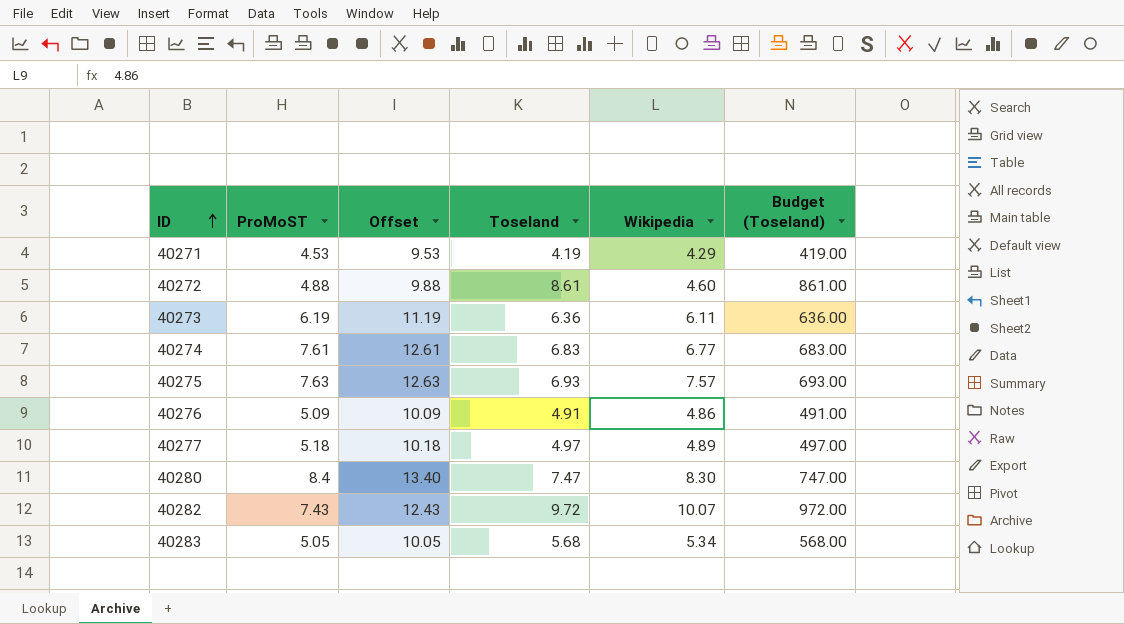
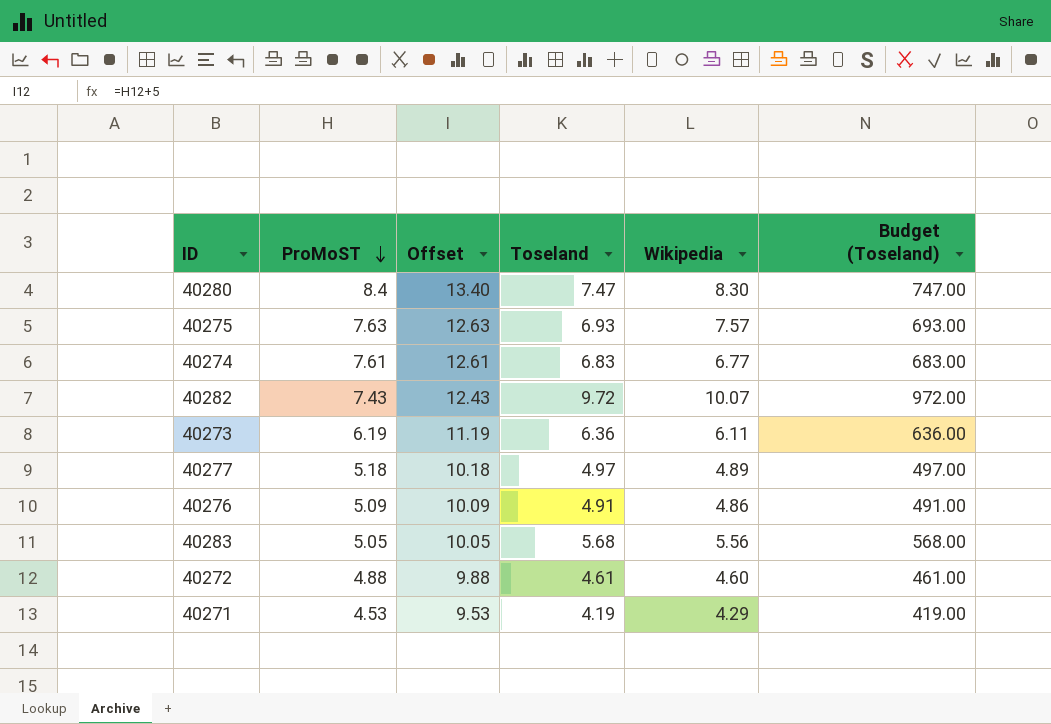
row order: ID ascending -> ProMoST descending
40283 | Wikipedia: 5.34 -> 5.56
40272 | Toseland: 8.61 -> 4.61
40272 | Budget (Toseland): 861.00 -> 461.00

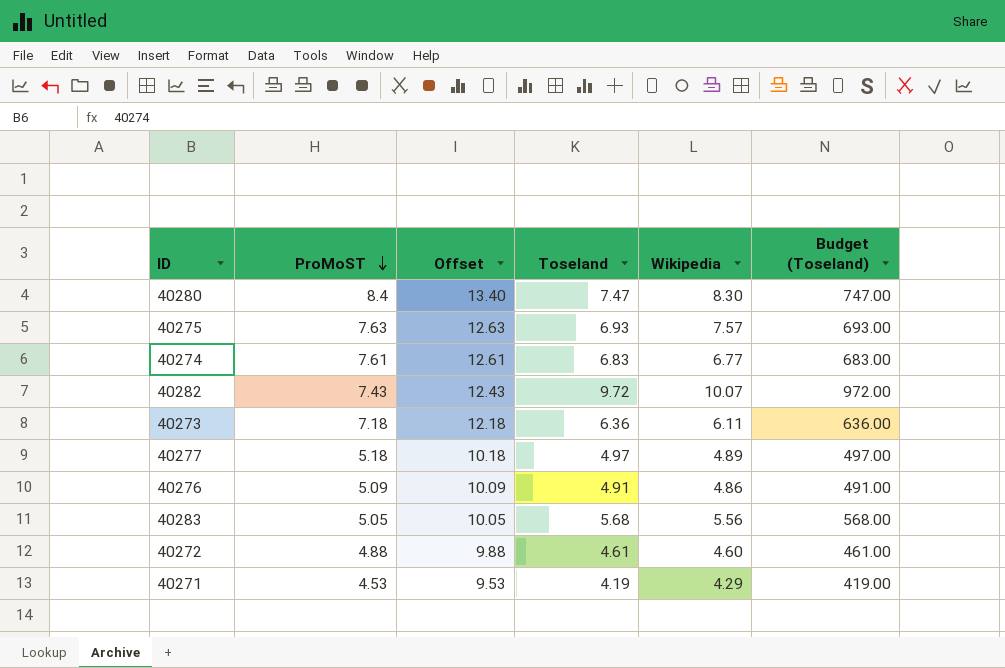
40273 | ProMoST: 6.19 -> 7.18
40273 | Offset: 11.19 -> 12.18

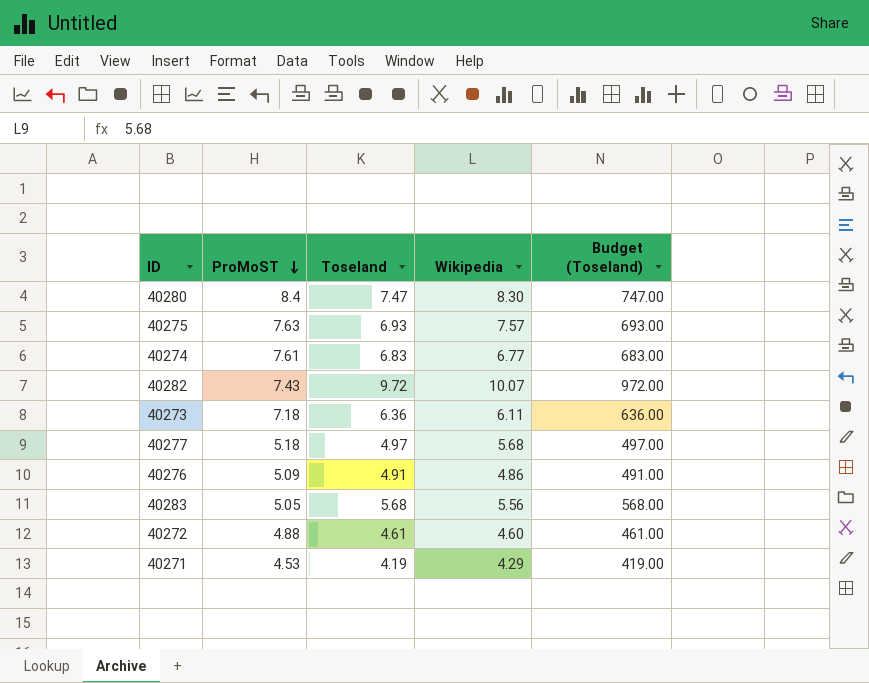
column Offset | formula: [ProMoST] + 5 -> none
40277 | Wikipedia: 4.89 -> 5.68

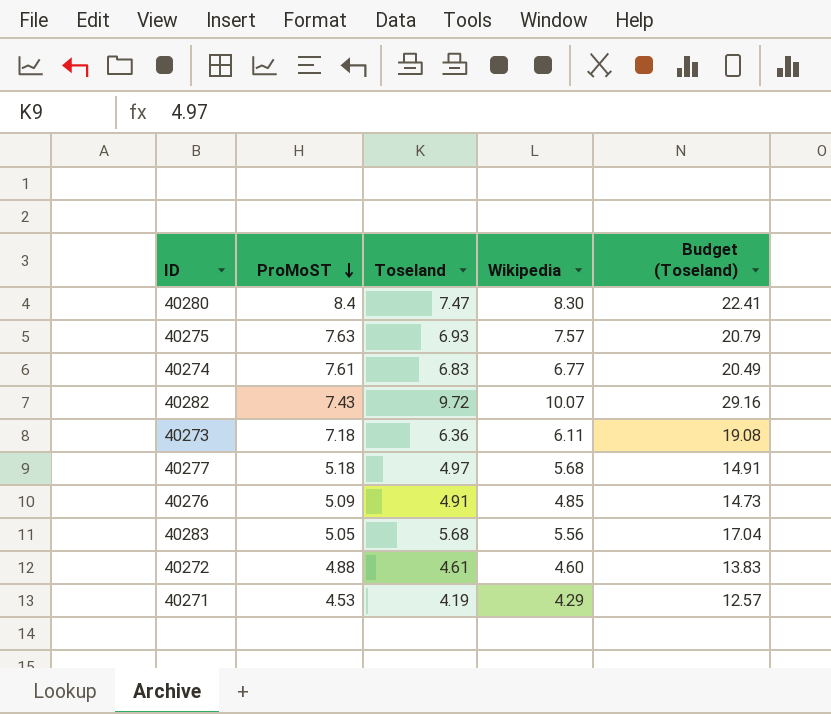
column Budget (Toseland) | formula: [Toseland] * 100 -> [Toseland] * 3
40276 | Wikipedia: 4.86 -> 4.85

